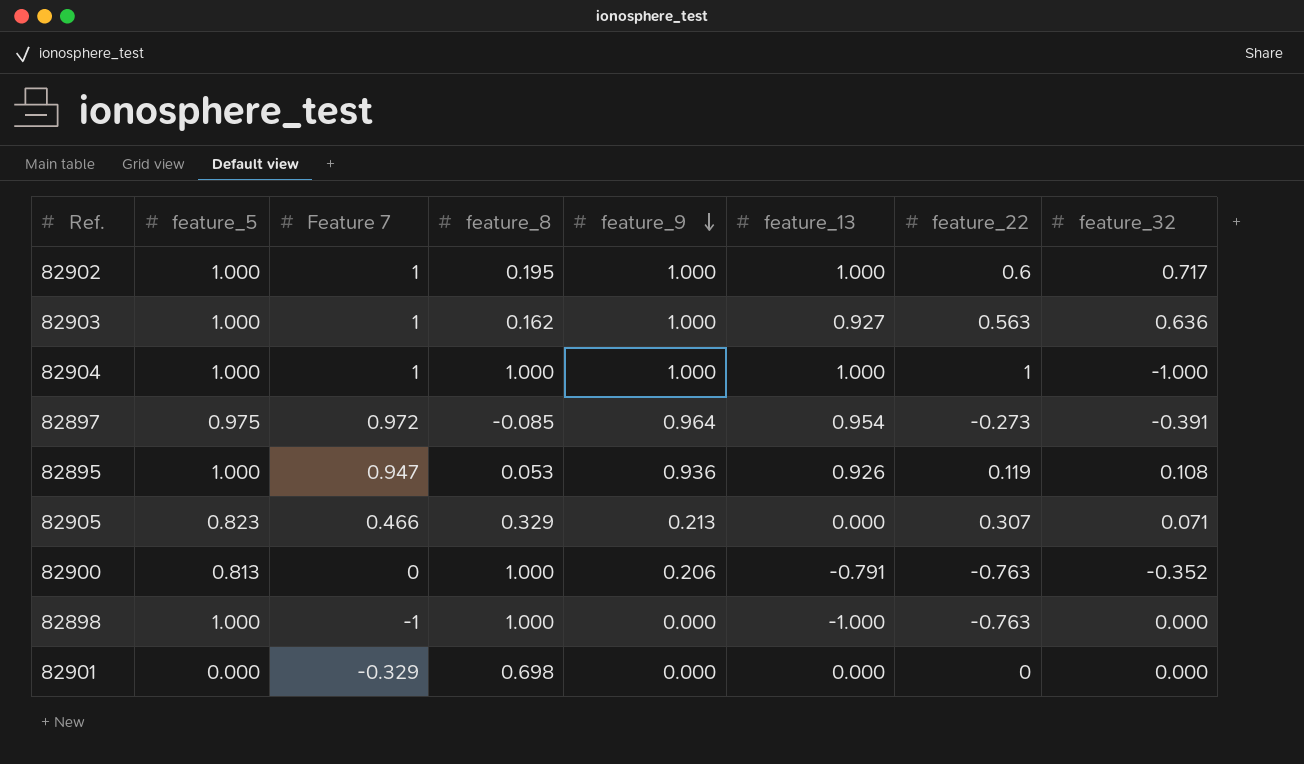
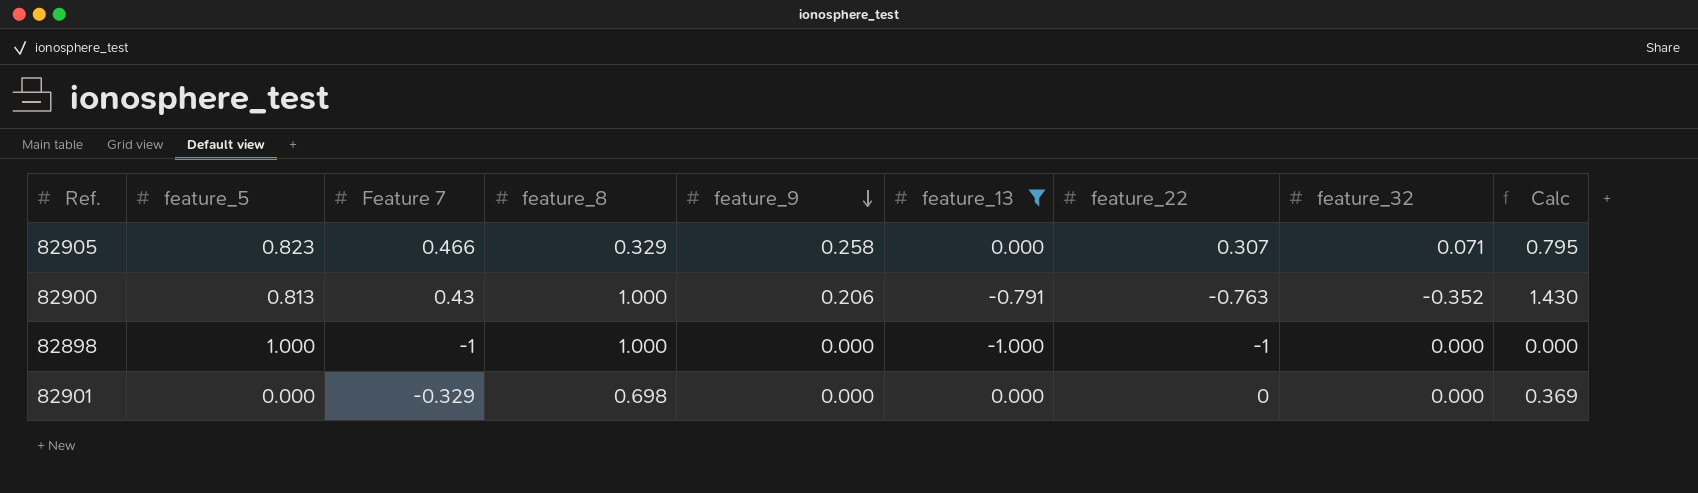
filter: none -> feature_13 <= 0.000
column Calc | formula: none -> [Feature 7] + [feature_8]
82905 | feature_9: 0.213 -> 0.258
82900 | Feature 7: 0 -> 0.43
82898 | feature_22: -0.763 -> -1

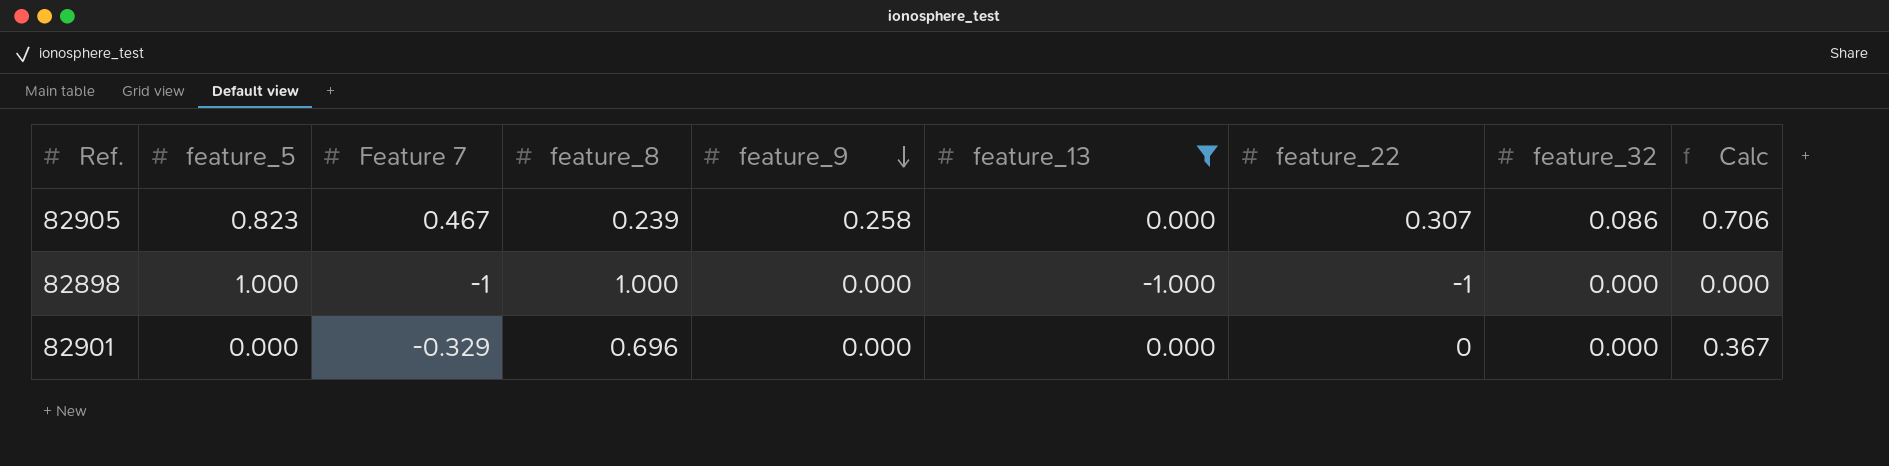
row 82900: 0.813 | 0.43 | 1.000 | 0.206 | -0.791 | -0.763 | -0.352 | 1.430 -> none
82905 | Feature 7: 0.466 -> 0.467
82905 | feature_8: 0.329 -> 0.239
82905 | feature_32: 0.071 -> 0.086
82905 | Calc: 0.795 -> 0.706
82901 | feature_8: 0.698 -> 0.696
82901 | Calc: 0.369 -> 0.367

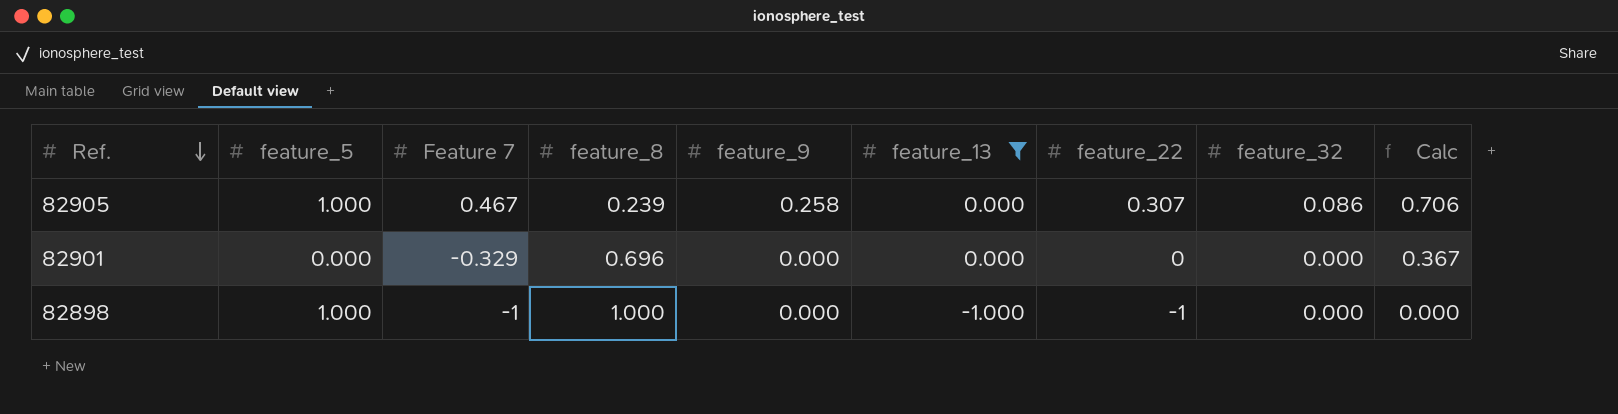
row order: feature_9 descending -> Ref. descending
82905 | feature_5: 0.823 -> 1.000

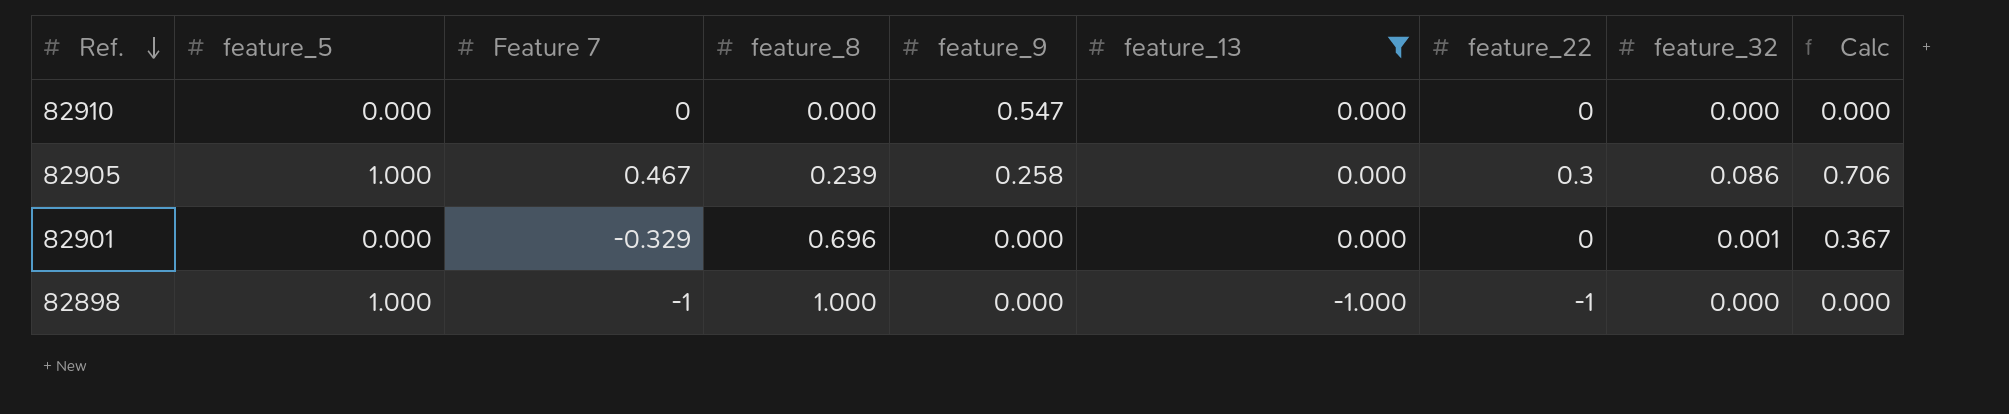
row 82910: none -> 0.000 | 0 | 0.000 | 0.547 | 0.000 | 0 | 0.000 | 0.000
82905 | feature_22: 0.307 -> 0.3
82901 | feature_32: 0.000 -> 0.001

